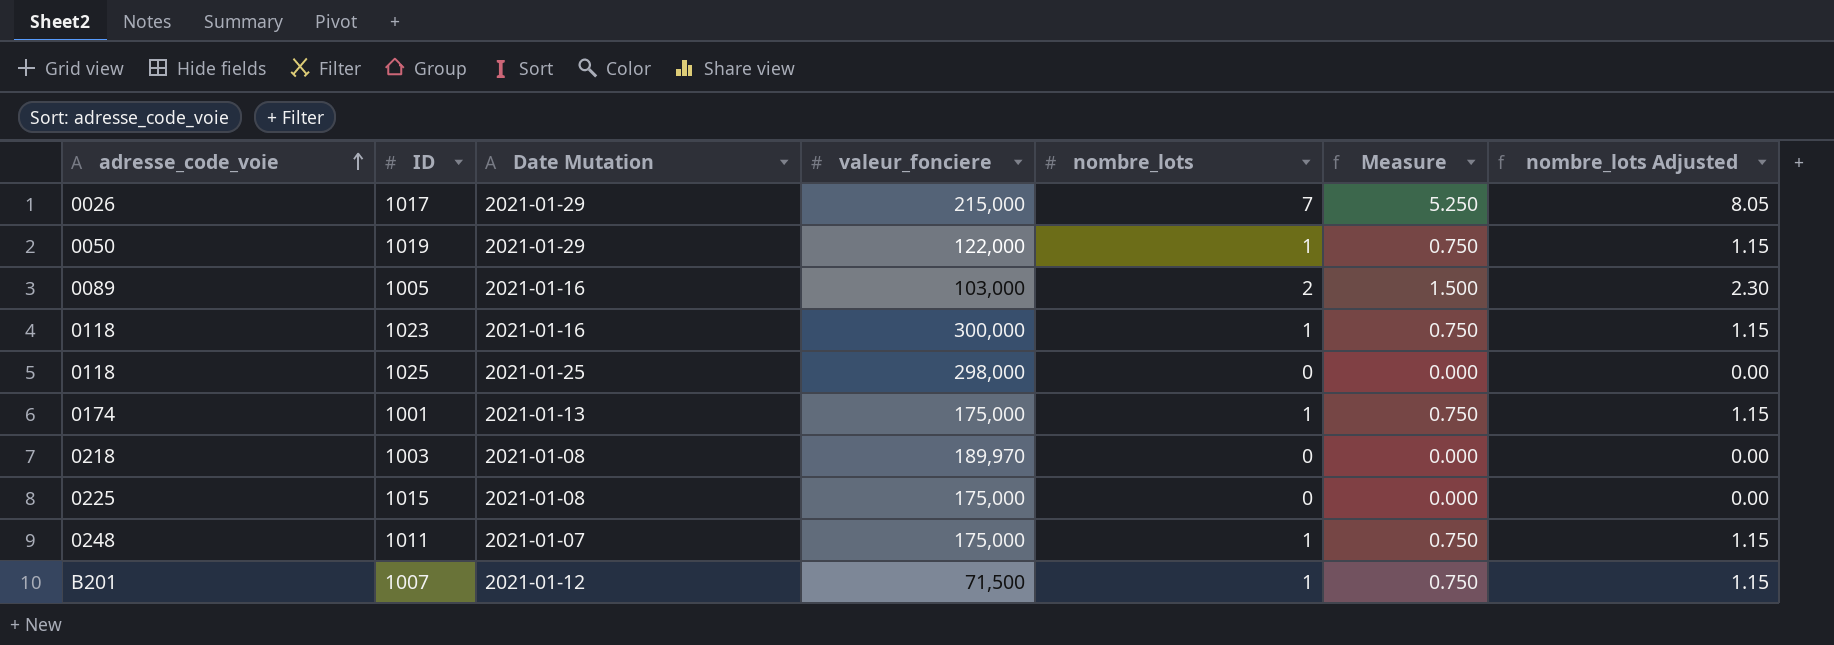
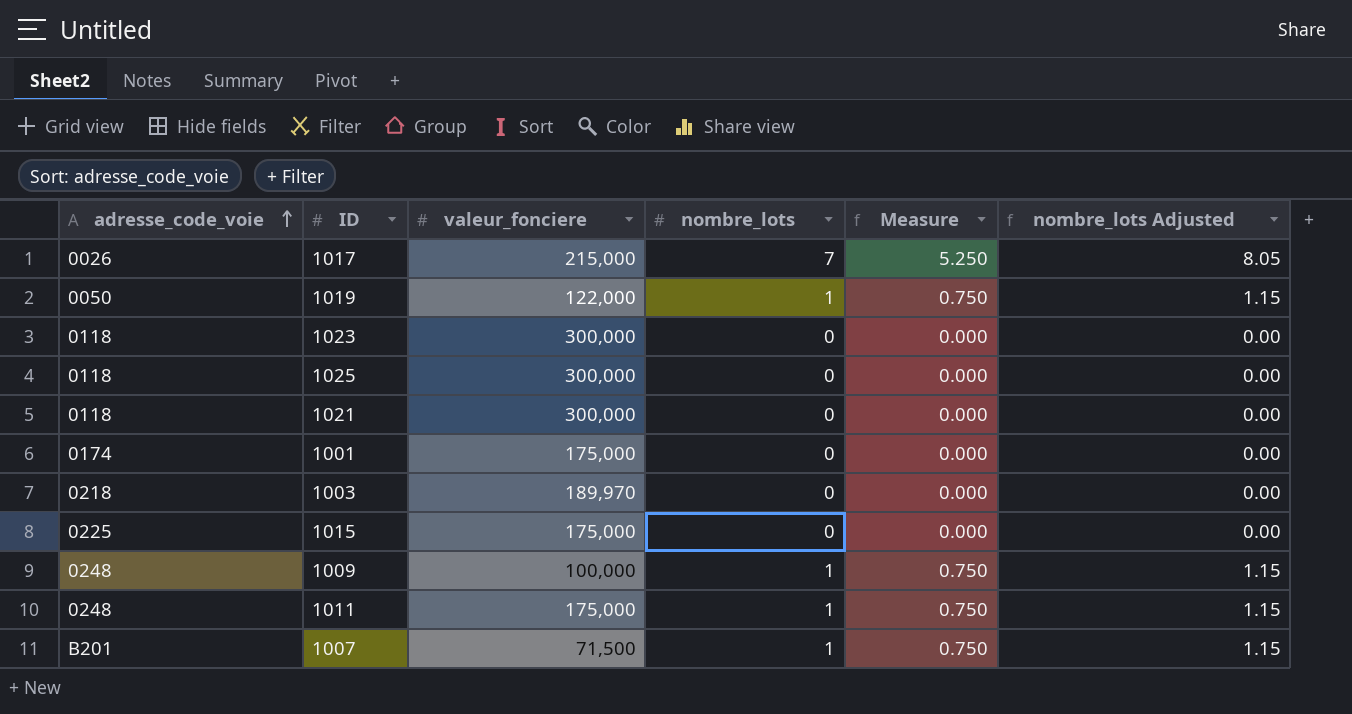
column Date Mutation | position: 3 -> none
row 1005: 0089 | 2021-01-16 | 103,000 | 2 | 1.500 | 2.30 -> none
1023 | nombre_lots: 1 -> 0
1023 | Measure: 0.750 -> 0.000
1023 | nombre_lots Adjusted: 1.15 -> 0.00
1025 | valeur_fonciere: 298,000 -> 300,000
row 1021: none -> 0118 | 300,000 | 0 | 0.000 | 0.00
1001 | nombre_lots: 1 -> 0
1001 | Measure: 0.750 -> 0.000
1001 | nombre_lots Adjusted: 1.15 -> 0.00
row 1009: none -> 0248 | 100,000 | 1 | 0.750 | 1.15

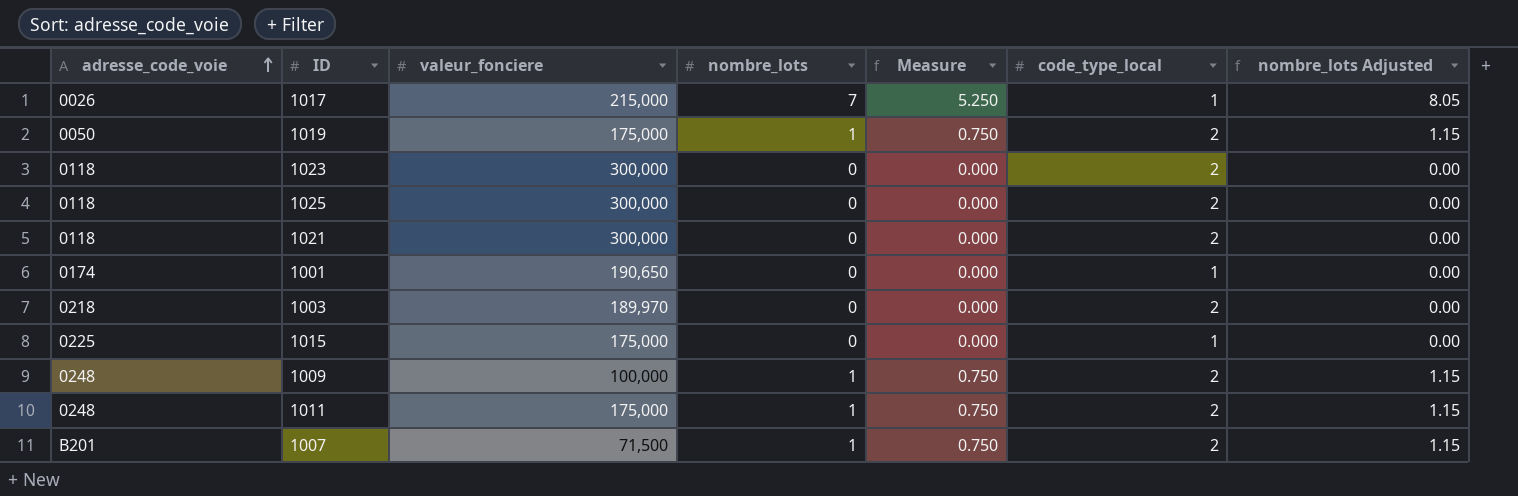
column code_type_local | position: none -> 6
1019 | valeur_fonciere: 122,000 -> 175,000
1001 | valeur_fonciere: 175,000 -> 190,650

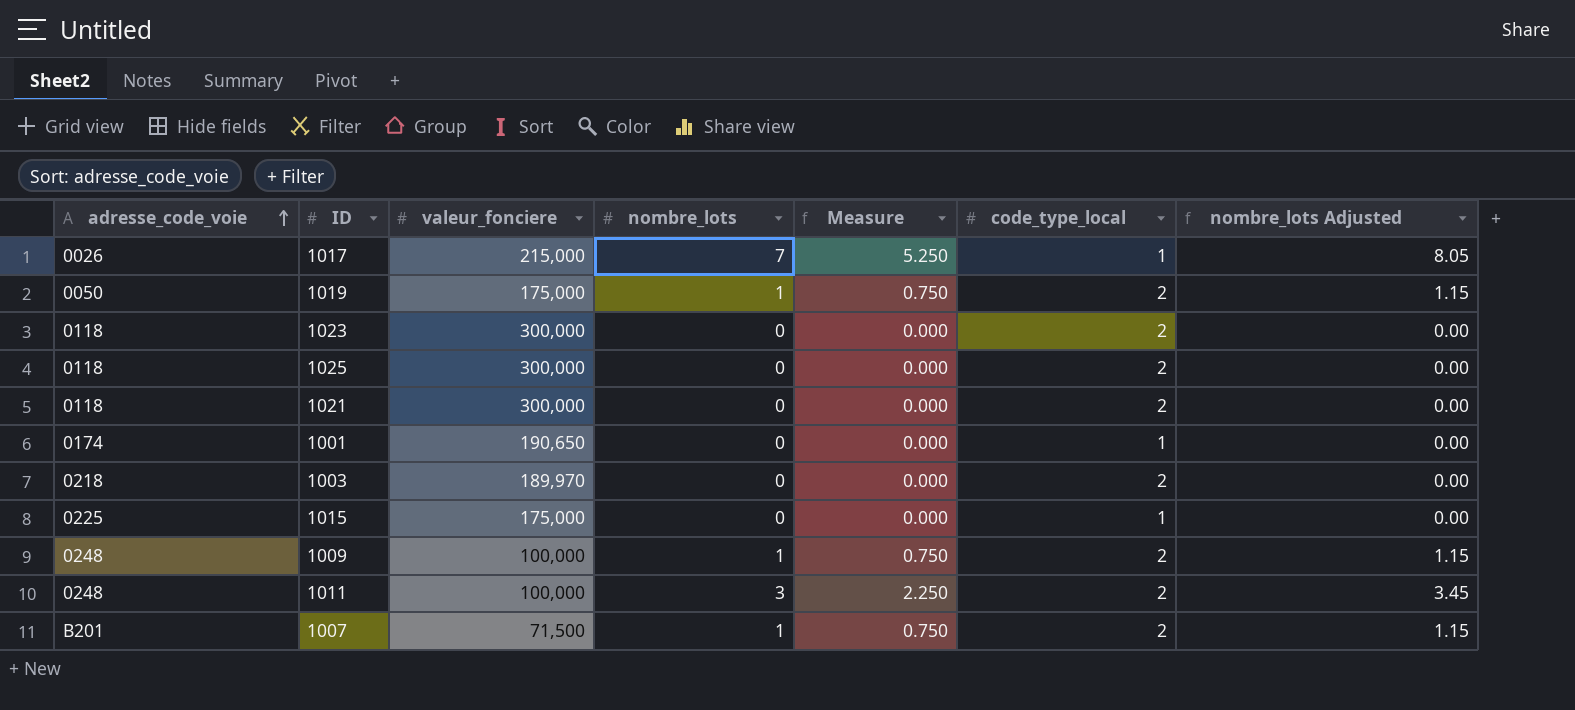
1011 | valeur_fonciere: 175,000 -> 100,000
1011 | nombre_lots: 1 -> 3
1011 | Measure: 0.750 -> 2.250
1011 | nombre_lots Adjusted: 1.15 -> 3.45

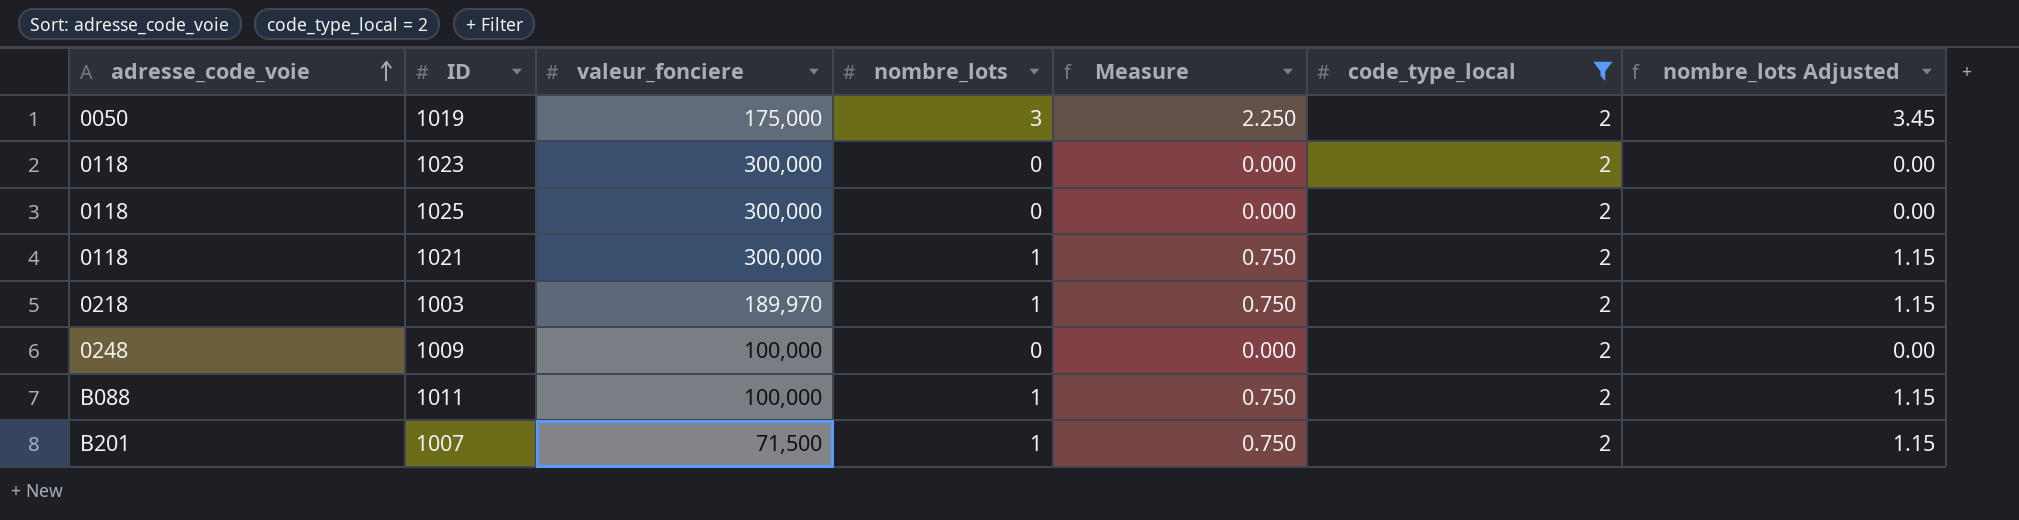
filter: none -> code_type_local = 2
1019 | nombre_lots: 1 -> 3
1019 | Measure: 0.750 -> 2.250
1019 | nombre_lots Adjusted: 1.15 -> 3.45
1021 | nombre_lots: 0 -> 1
1021 | Measure: 0.000 -> 0.750
1021 | nombre_lots Adjusted: 0.00 -> 1.15
1003 | nombre_lots: 0 -> 1
1003 | Measure: 0.000 -> 0.750
1003 | nombre_lots Adjusted: 0.00 -> 1.15
1009 | nombre_lots: 1 -> 0
1009 | Measure: 0.750 -> 0.000
1009 | nombre_lots Adjusted: 1.15 -> 0.00
1011 | adresse_code_voie: 0248 -> B088
1011 | nombre_lots: 3 -> 1
1011 | Measure: 2.250 -> 0.750
1011 | nombre_lots Adjusted: 3.45 -> 1.15

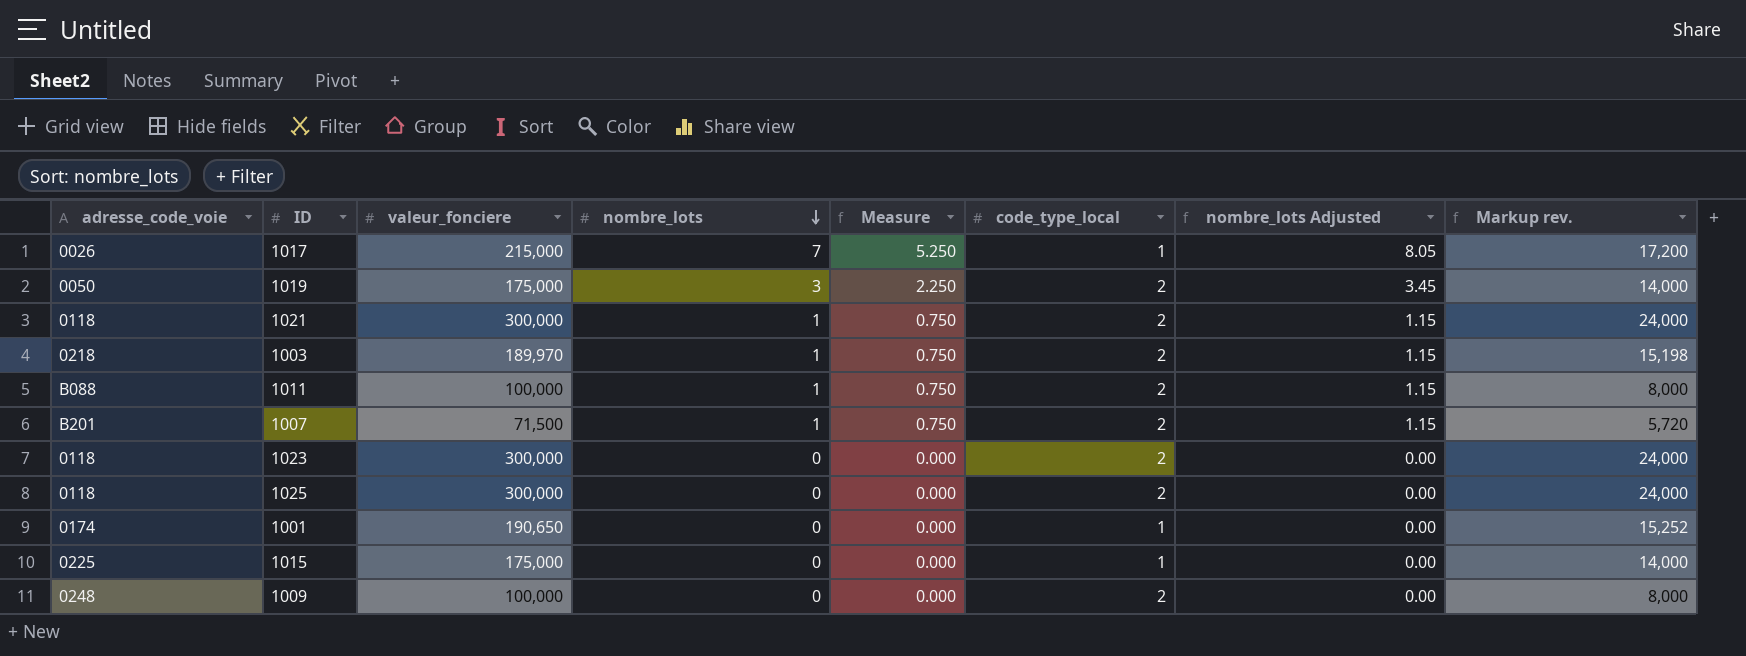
filter: code_type_local = 2 -> none
row order: adresse_code_voie ascending -> nombre_lots descending
column Markup rev. | formula: none -> [valeur_fonciere] * 0.08

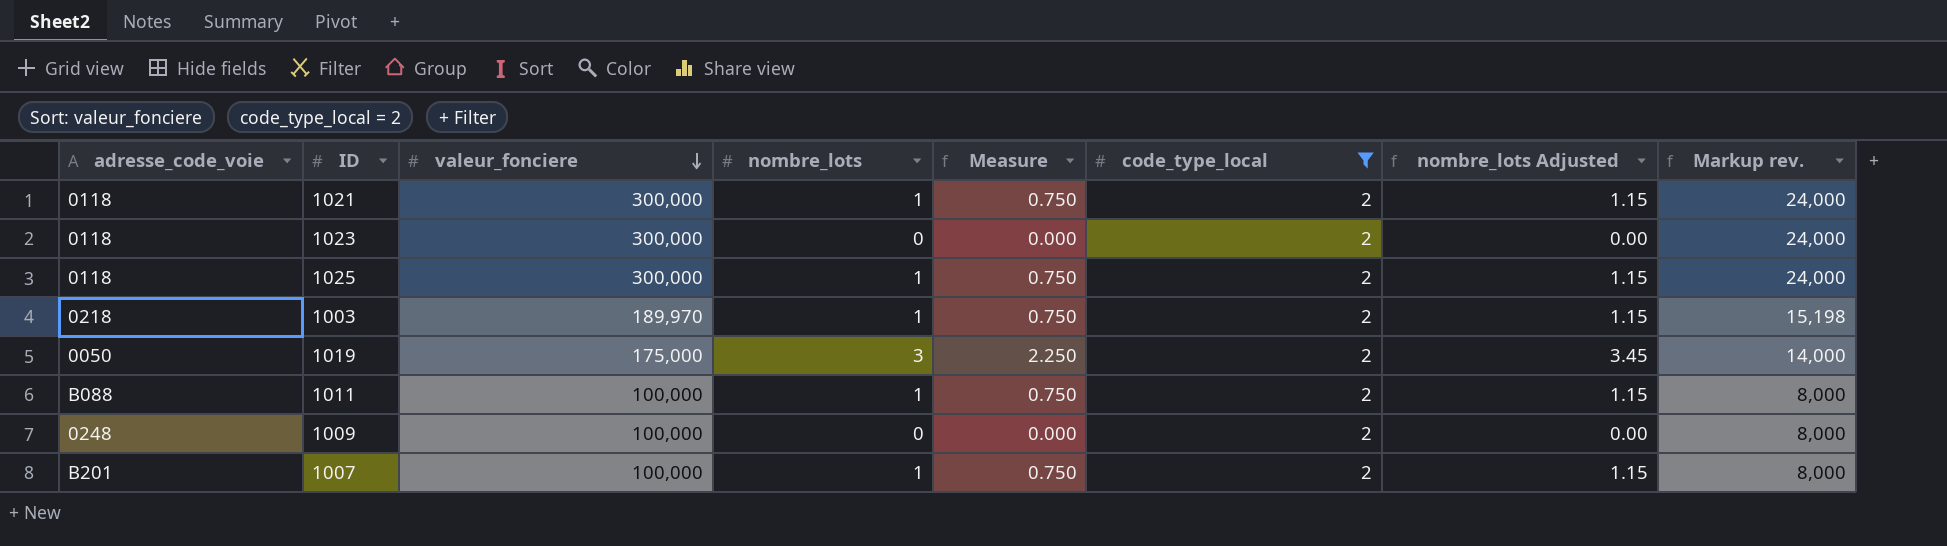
filter: none -> code_type_local = 2
row order: nombre_lots descending -> valeur_fonciere descending
1025 | nombre_lots: 0 -> 1
1025 | Measure: 0.000 -> 0.750
1025 | nombre_lots Adjusted: 0.00 -> 1.15
1007 | valeur_fonciere: 71,500 -> 100,000
1007 | Markup rev.: 5,720 -> 8,000

